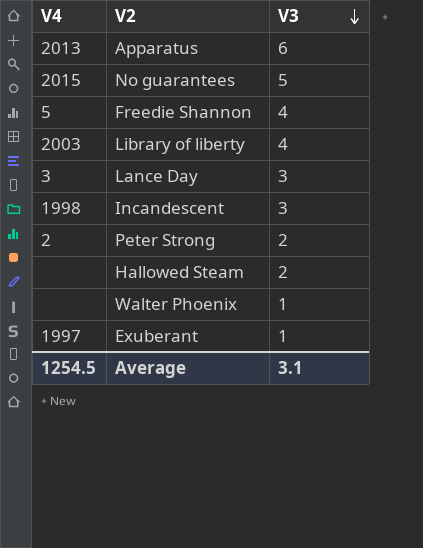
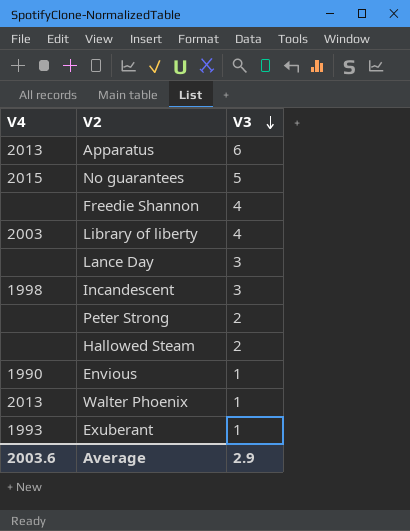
Freedie Shannon | V4: 5 -> none
Lance Day | V4: 3 -> none
Peter Strong | V4: 2 -> none
row Envious: none -> 1990 | 1
Walter Phoenix | V4: none -> 2013
Exuberant | V4: 1997 -> 1993
Average | V4: 1254.5 -> 2003.6
Average | V3: 3.1 -> 2.9

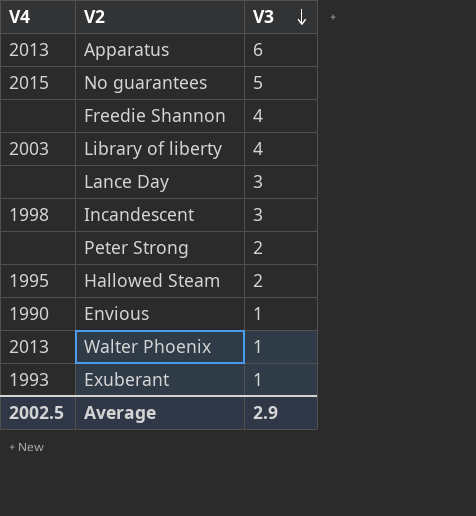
Hallowed Steam | V4: none -> 1995
Average | V4: 2003.6 -> 2002.5

